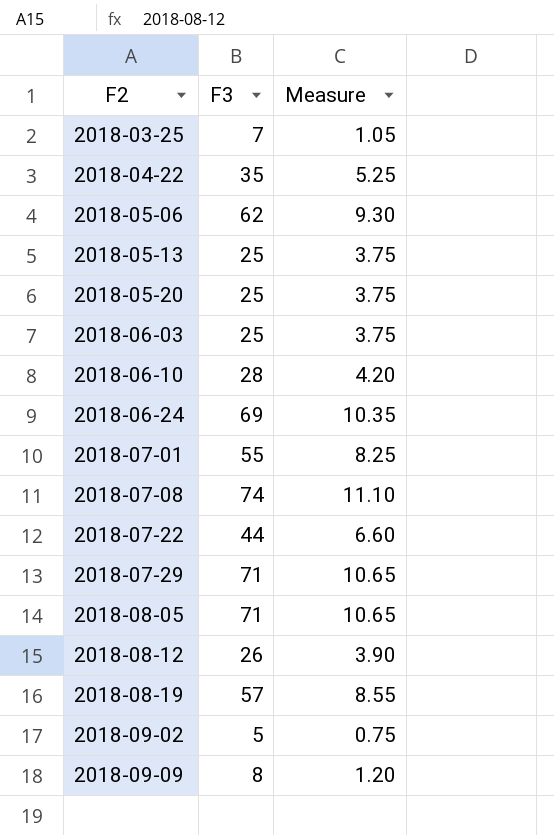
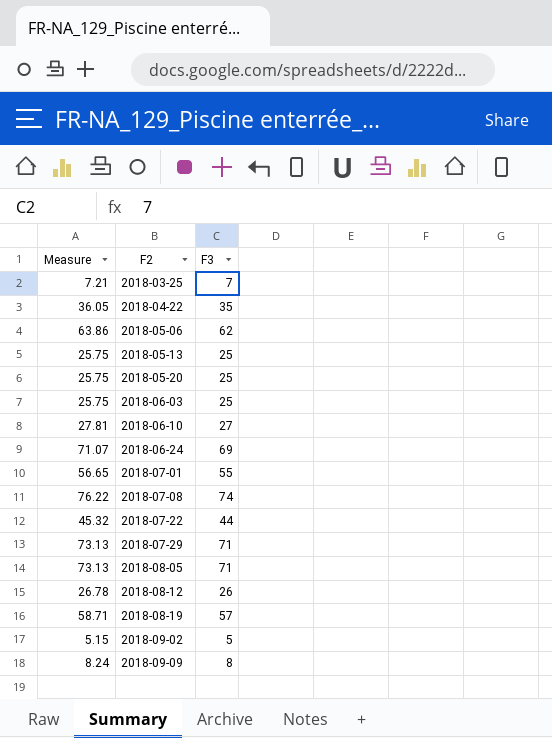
column Measure | formula: [F3] * 0.15 -> [F3] * 1.03
column Measure | position: 3 -> 1
2018-06-10 | F3: 28 -> 27

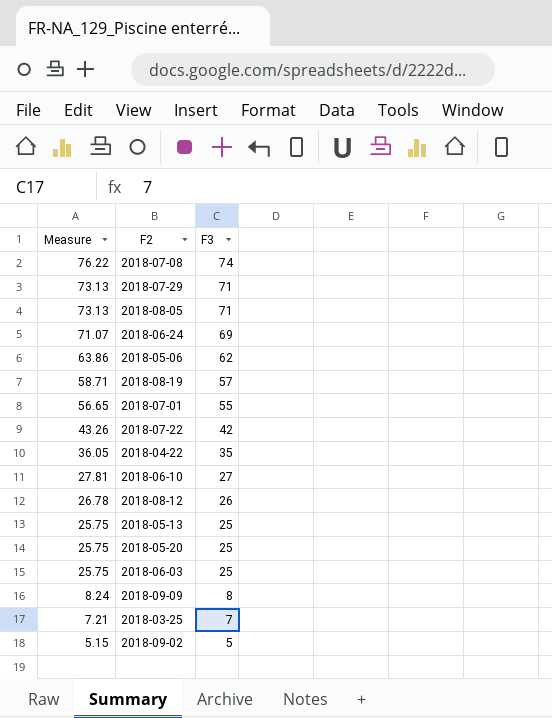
row order: F2 ascending -> Measure descending
2018-07-22 | Measure: 45.32 -> 43.26
2018-07-22 | F3: 44 -> 42

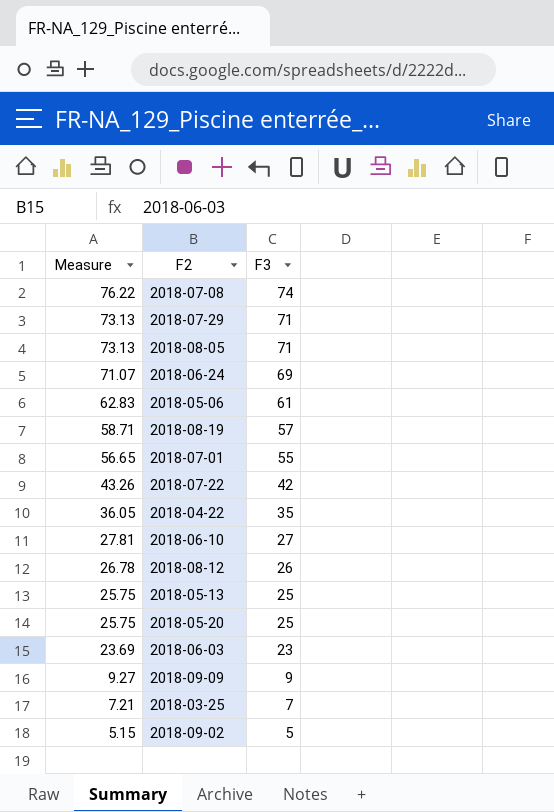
2018-05-06 | Measure: 63.86 -> 62.83
2018-05-06 | F3: 62 -> 61
2018-06-03 | Measure: 25.75 -> 23.69
2018-06-03 | F3: 25 -> 23
2018-09-09 | Measure: 8.24 -> 9.27
2018-09-09 | F3: 8 -> 9

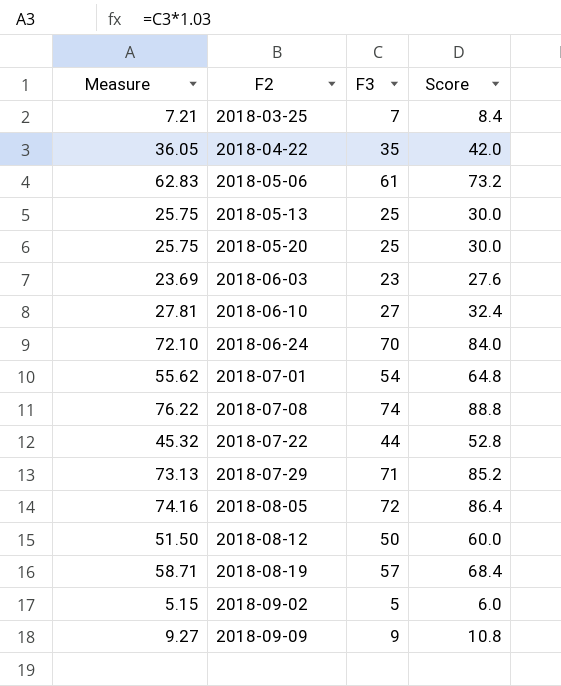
row order: Measure descending -> F2 ascending
column Score | formula: none -> [F3] * 1.2
2018-06-24 | Measure: 71.07 -> 72.10
2018-06-24 | F3: 69 -> 70
2018-07-01 | Measure: 56.65 -> 55.62
2018-07-01 | F3: 55 -> 54
2018-07-22 | Measure: 43.26 -> 45.32
2018-07-22 | F3: 42 -> 44
2018-08-05 | Measure: 73.13 -> 74.16
2018-08-05 | F3: 71 -> 72
2018-08-12 | Measure: 26.78 -> 51.50
2018-08-12 | F3: 26 -> 50

